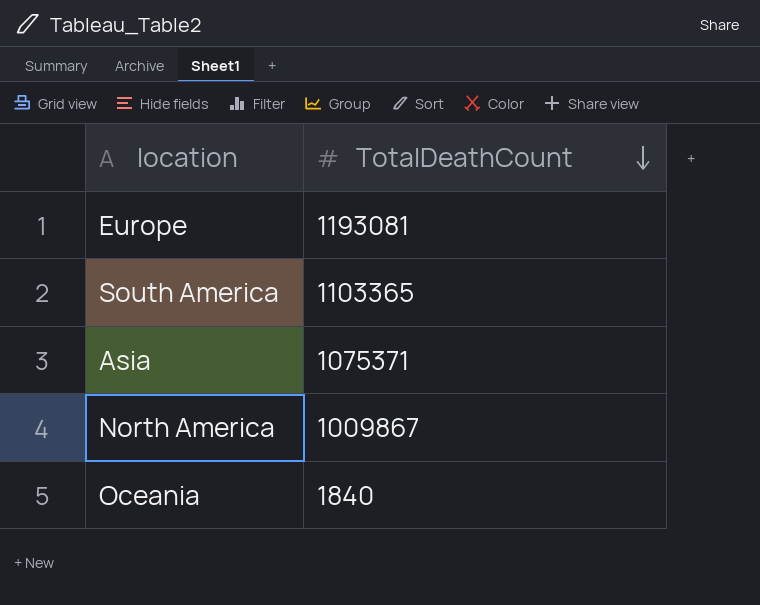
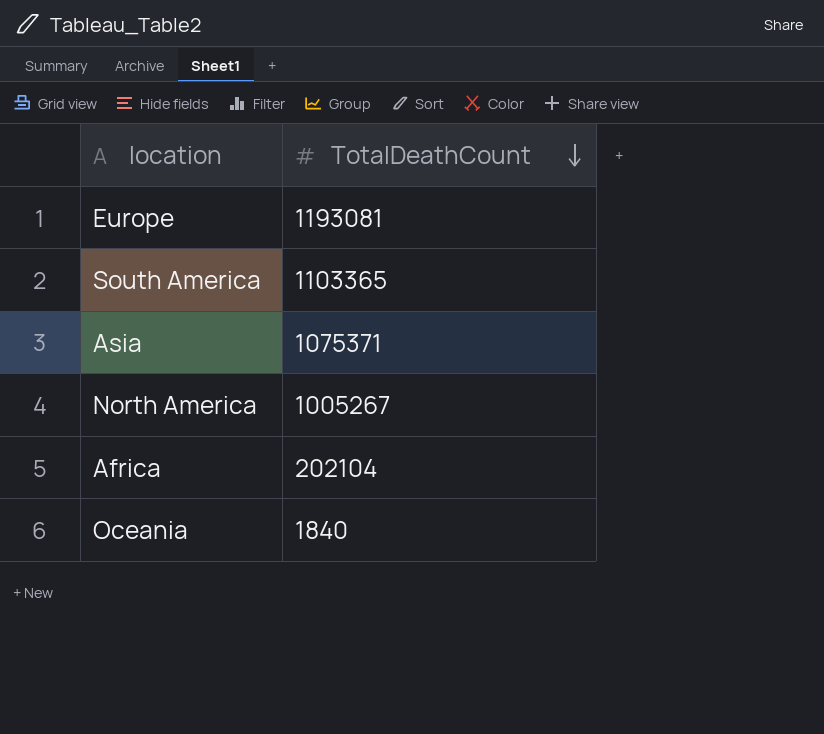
North America | TotalDeathCount: 1009867 -> 1005267
row Africa: none -> 202104

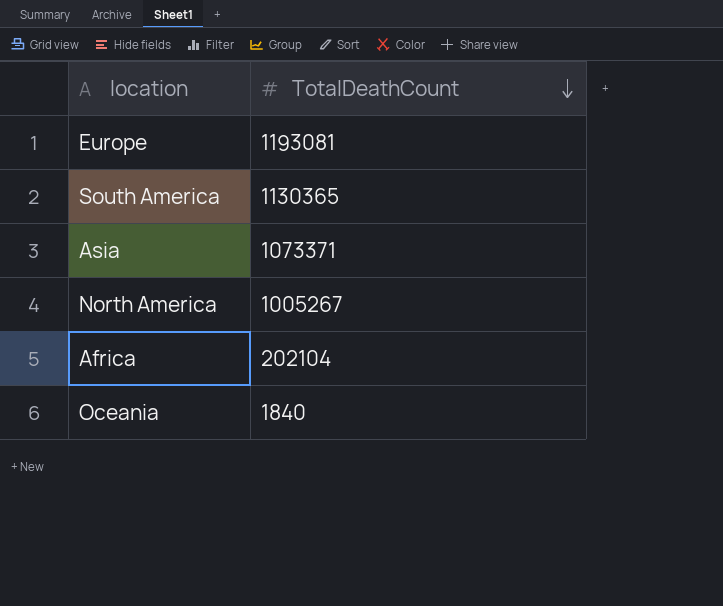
South America | TotalDeathCount: 1103365 -> 1130365
Asia | TotalDeathCount: 1075371 -> 1073371

